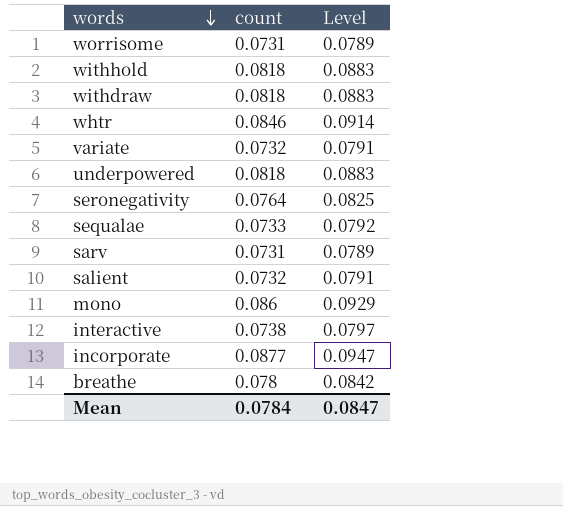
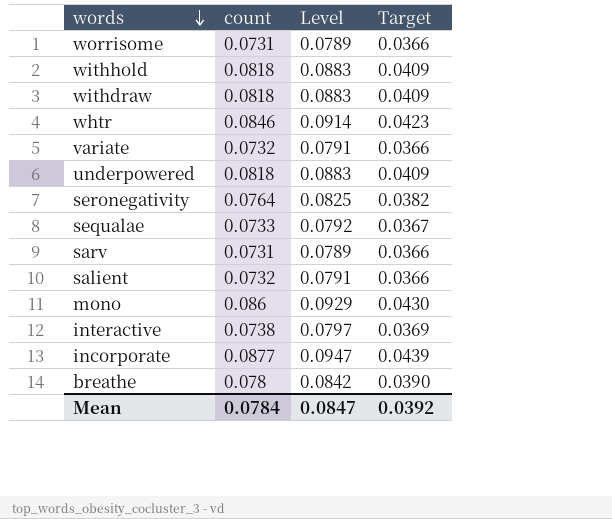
column Target | formula: none -> [count] * 0.5

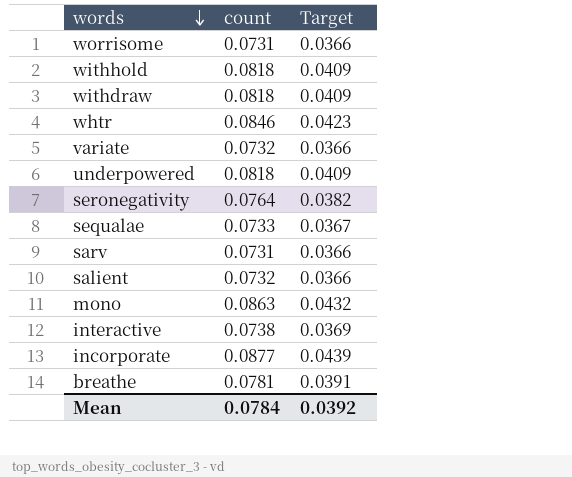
column Level | formula: [count] * 1.08 -> none
mono | count: 0.086 -> 0.0863
mono | Target: 0.0430 -> 0.0432
breathe | count: 0.078 -> 0.0781
breathe | Target: 0.0390 -> 0.0391

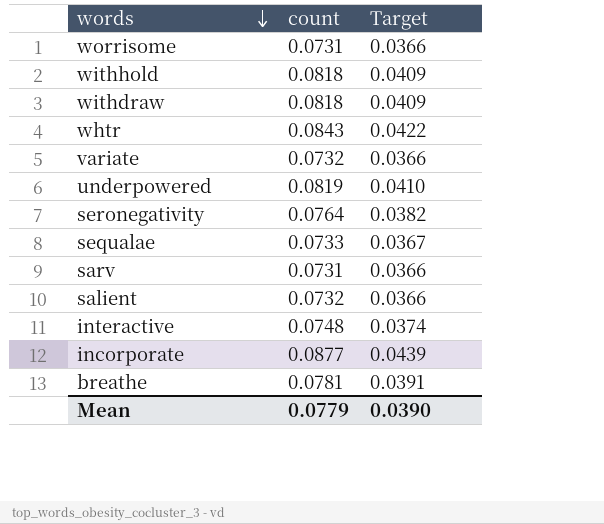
row mono: 0.0863 | 0.0432 -> none
whtr | count: 0.0846 -> 0.0843
whtr | Target: 0.0423 -> 0.0422
underpowered | count: 0.0818 -> 0.0819
underpowered | Target: 0.0409 -> 0.0410
interactive | count: 0.0738 -> 0.0748
interactive | Target: 0.0369 -> 0.0374
Mean | count: 0.0784 -> 0.0779
Mean | Target: 0.0392 -> 0.0390

